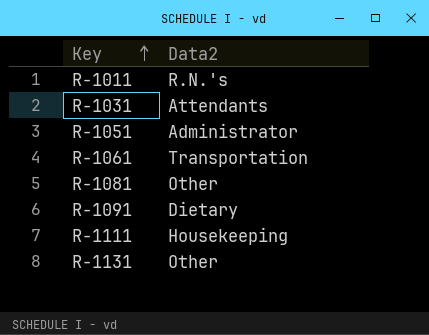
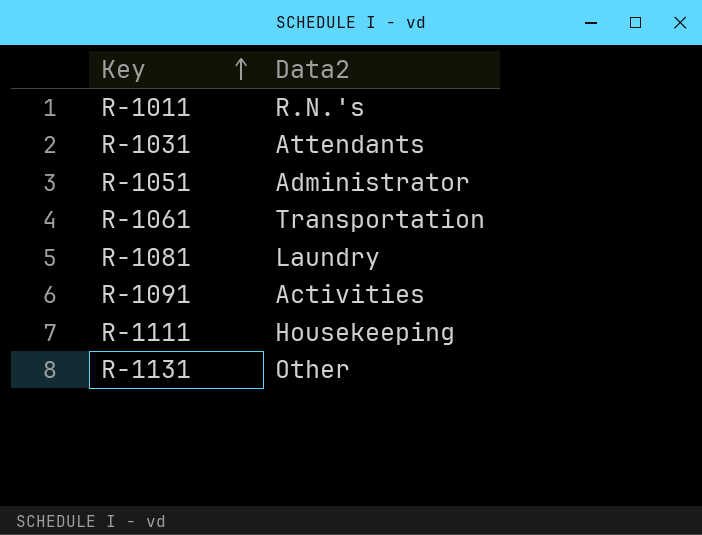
R-1081 | Data2: Other -> Laundry
R-1091 | Data2: Dietary -> Activities

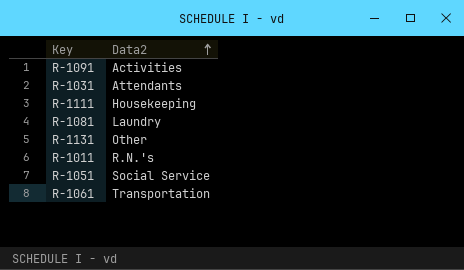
row order: Key ascending -> Data2 ascending
R-1051 | Data2: Administrator -> Social Service

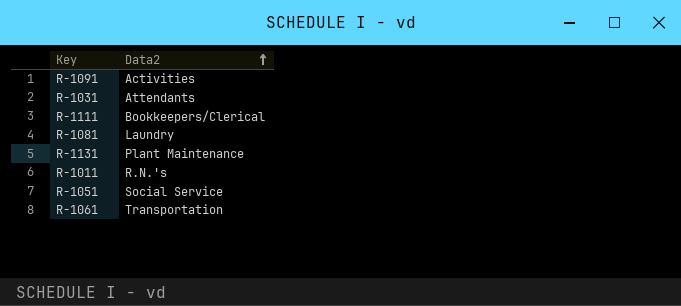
R-1111 | Data2: Housekeeping -> Bookkeepers/Clerical
R-1131 | Data2: Other -> Plant Maintenance

